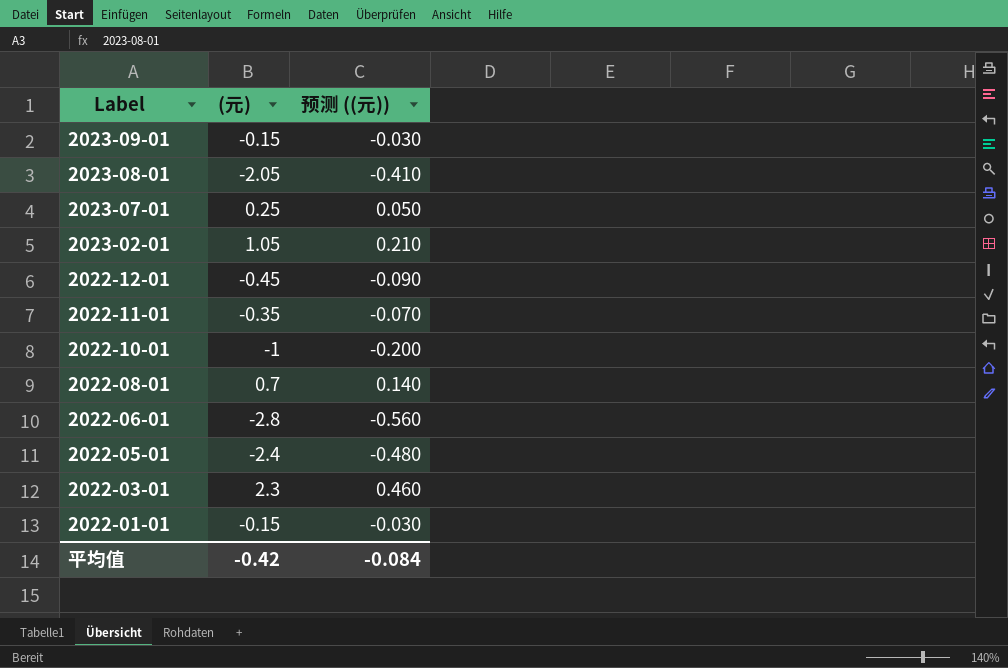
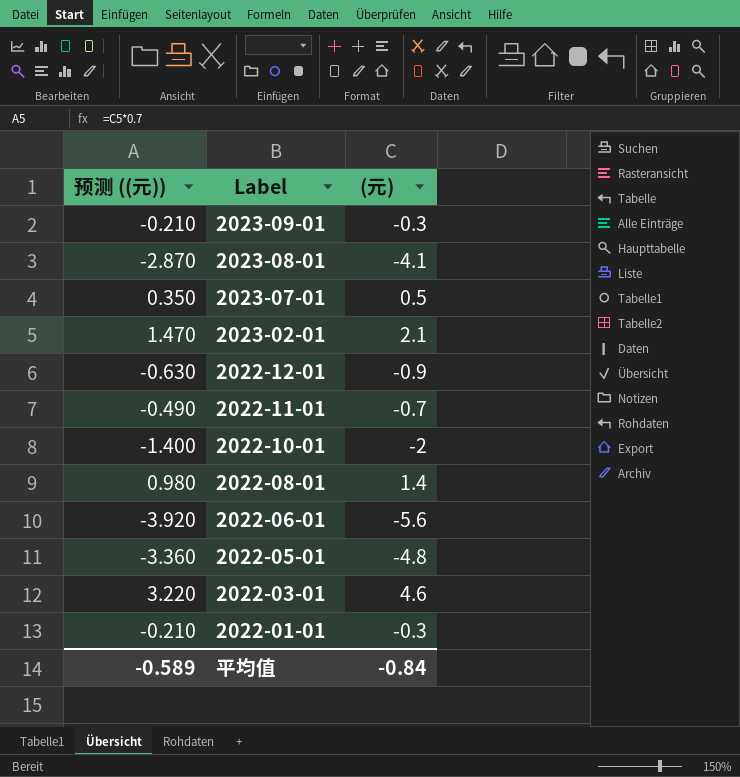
column 预测 ((元)) | formula: [(元)] * 0.2 -> [(元)] * 0.7
column 预测 ((元)) | position: 3 -> 1
2023-09-01 | (元): -0.15 -> -0.3
2023-08-01 | (元): -2.05 -> -4.1
2023-07-01 | (元): 0.25 -> 0.5
2023-02-01 | (元): 1.05 -> 2.1
2022-12-01 | (元): -0.45 -> -0.9
2022-11-01 | (元): -0.35 -> -0.7
2022-10-01 | (元): -1 -> -2
2022-08-01 | (元): 0.7 -> 1.4
2022-06-01 | (元): -2.8 -> -5.6
2022-05-01 | (元): -2.4 -> -4.8
2022-03-01 | (元): 2.3 -> 4.6
2022-01-01 | (元): -0.15 -> -0.3
平均值 | 预测 ((元)): -0.084 -> -0.589
平均值 | (元): -0.42 -> -0.84

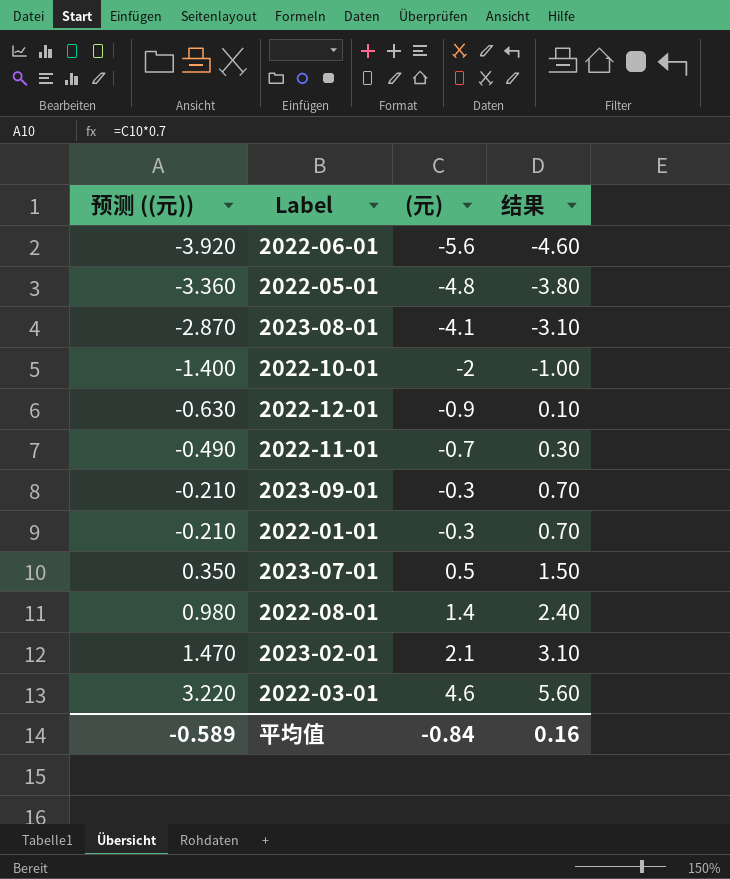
row order: Label descending -> 预测 ((元)) ascending
column 结果 | formula: none -> [(元)] + 1

